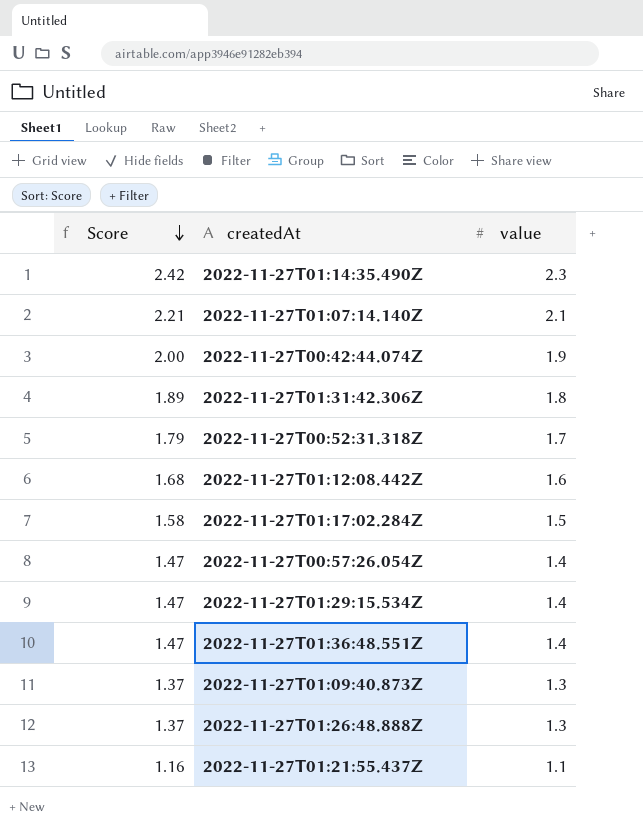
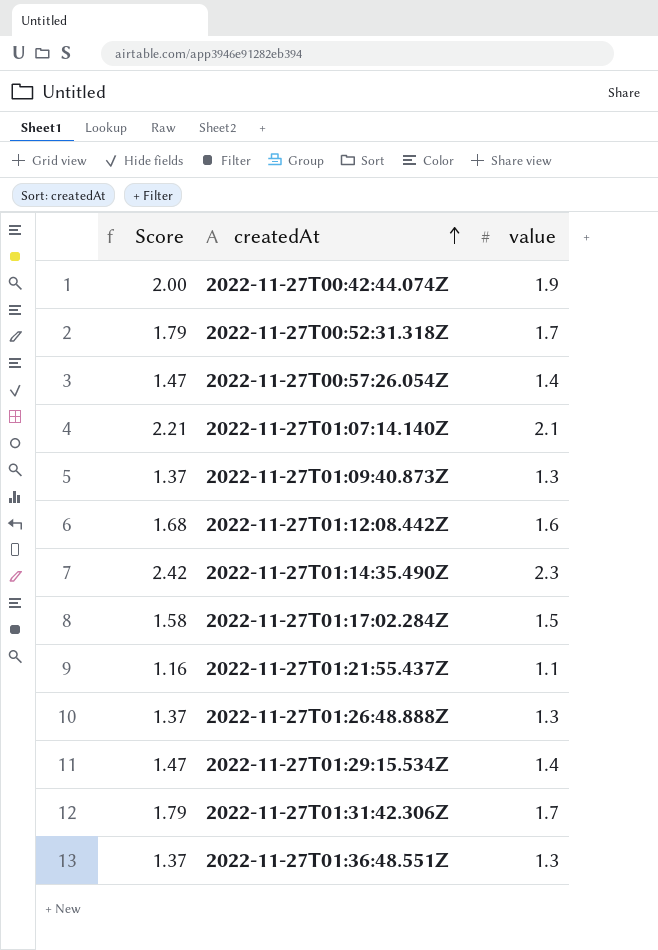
row order: Score descending -> createdAt ascending
2022-11-27T01:31:42.306Z | Score: 1.89 -> 1.79
2022-11-27T01:31:42.306Z | value: 1.8 -> 1.7
2022-11-27T01:36:48.551Z | Score: 1.47 -> 1.37
2022-11-27T01:36:48.551Z | value: 1.4 -> 1.3

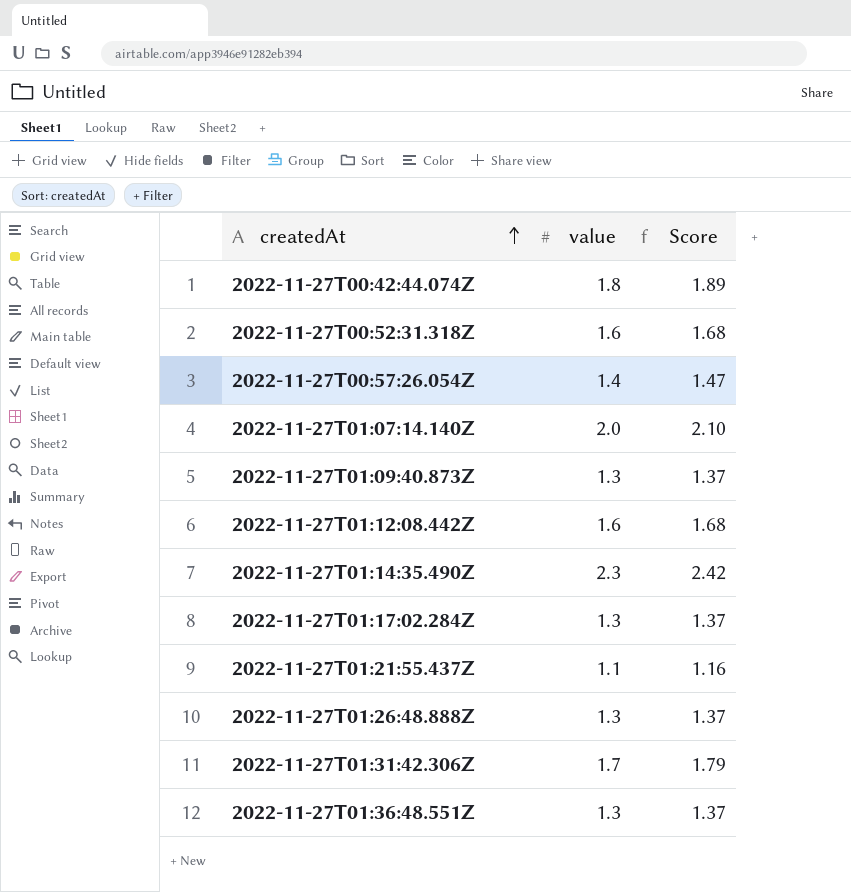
column Score | position: 1 -> 3
row 2022-11-27T01:29:15.534Z: 1.47 | 1.4 -> none
2022-11-27T00:42:44.074Z | value: 1.9 -> 1.8
2022-11-27T00:42:44.074Z | Score: 2.00 -> 1.89
2022-11-27T00:52:31.318Z | value: 1.7 -> 1.6
2022-11-27T00:52:31.318Z | Score: 1.79 -> 1.68
2022-11-27T01:07:14.140Z | value: 2.1 -> 2.0
2022-11-27T01:07:14.140Z | Score: 2.21 -> 2.10
2022-11-27T01:17:02.284Z | value: 1.5 -> 1.3
2022-11-27T01:17:02.284Z | Score: 1.58 -> 1.37

